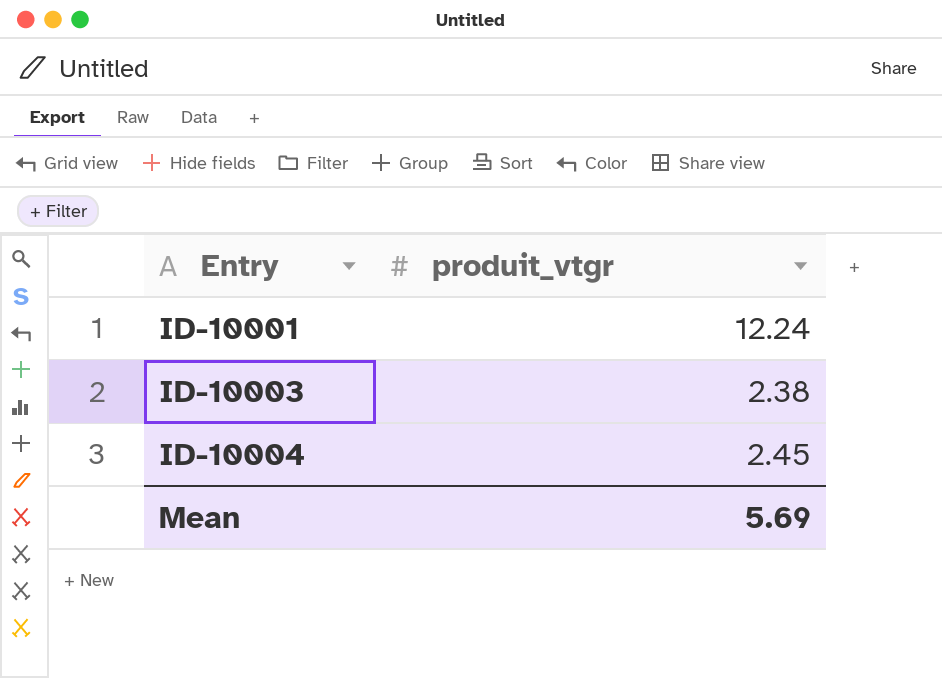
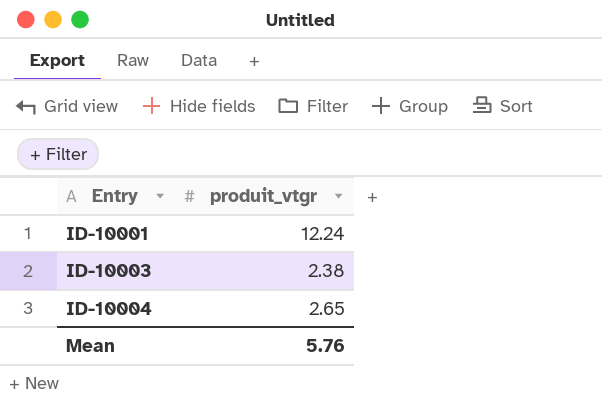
ID-10004 | produit_vtgr: 2.45 -> 2.65
Mean | produit_vtgr: 5.69 -> 5.76

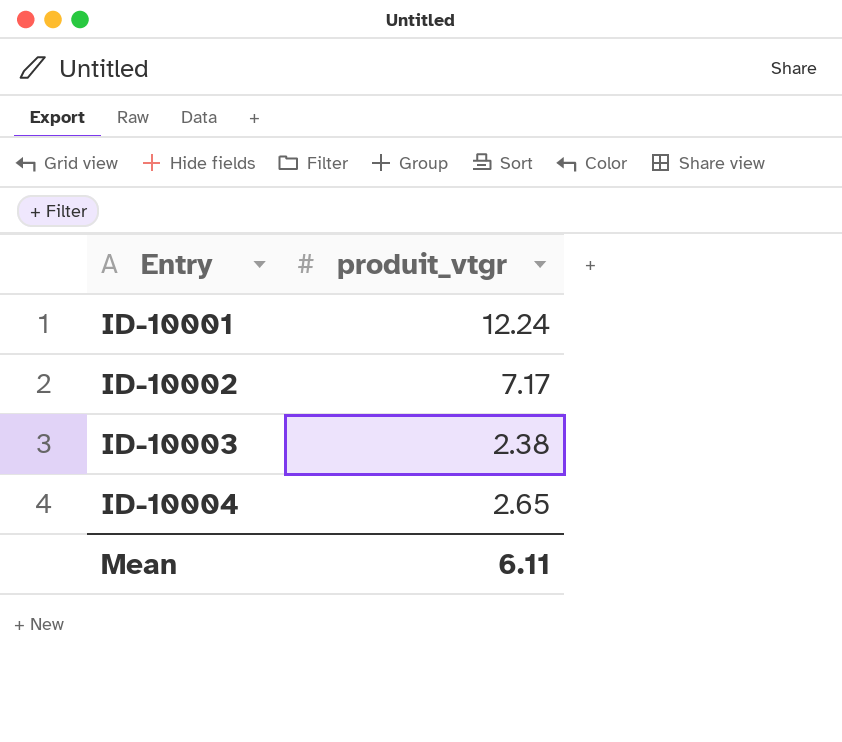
row ID-10002: none -> 7.17
Mean | produit_vtgr: 5.76 -> 6.11

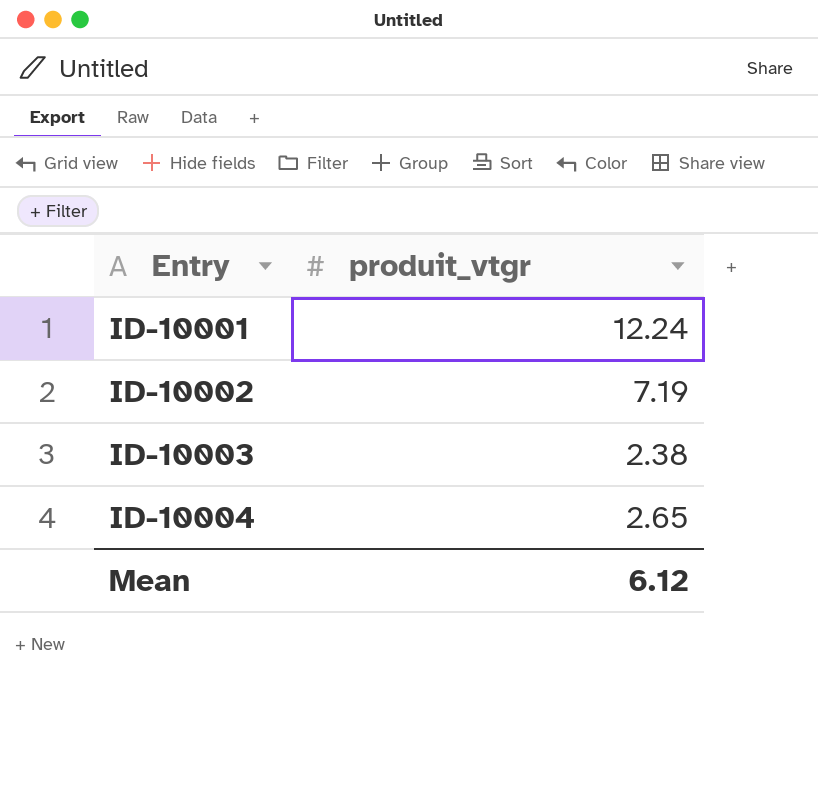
ID-10002 | produit_vtgr: 7.17 -> 7.19
Mean | produit_vtgr: 6.11 -> 6.12

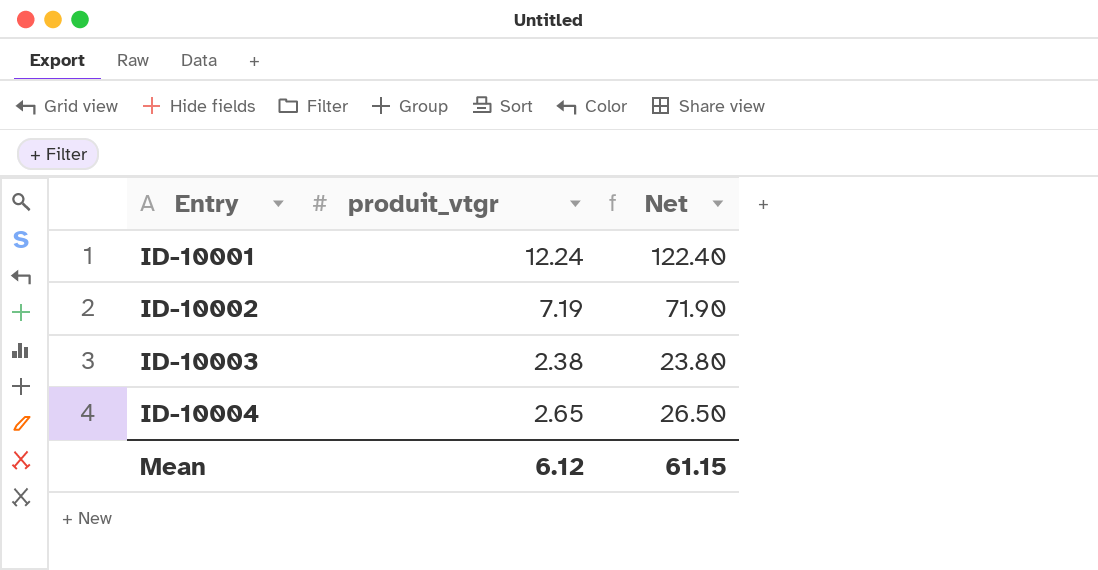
column Net | formula: none -> [produit_vtgr] * 10

